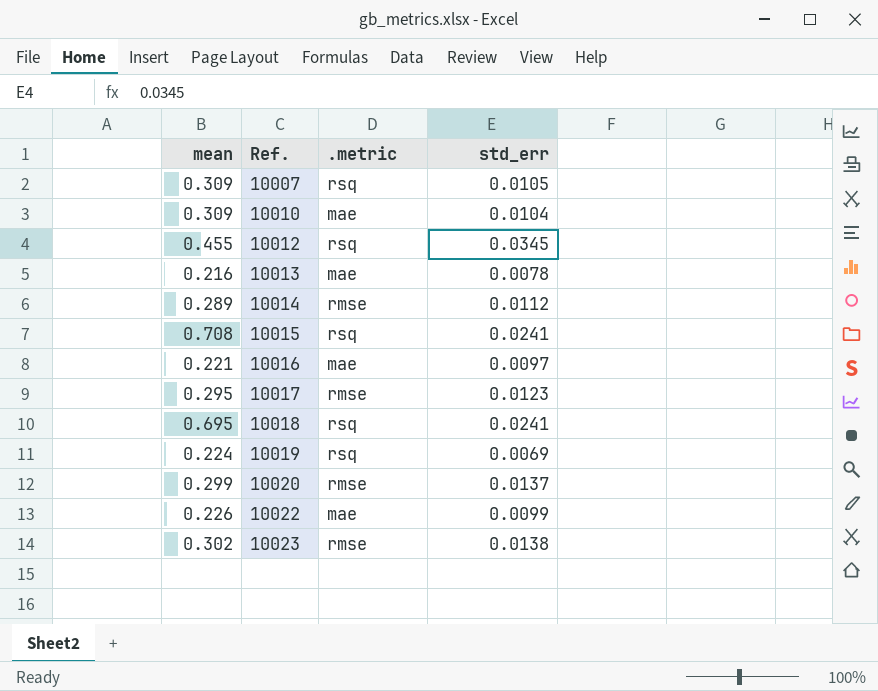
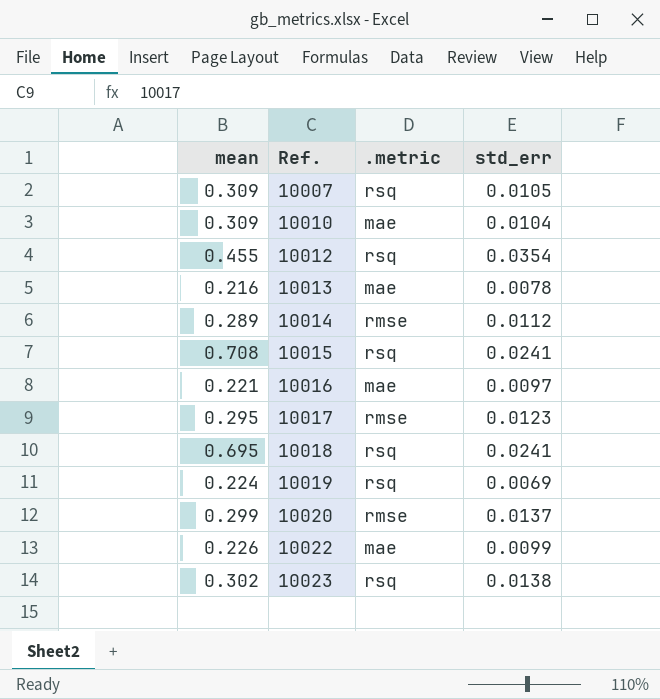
10012 | std_err: 0.0345 -> 0.0354
10023 | .metric: rmse -> rsq

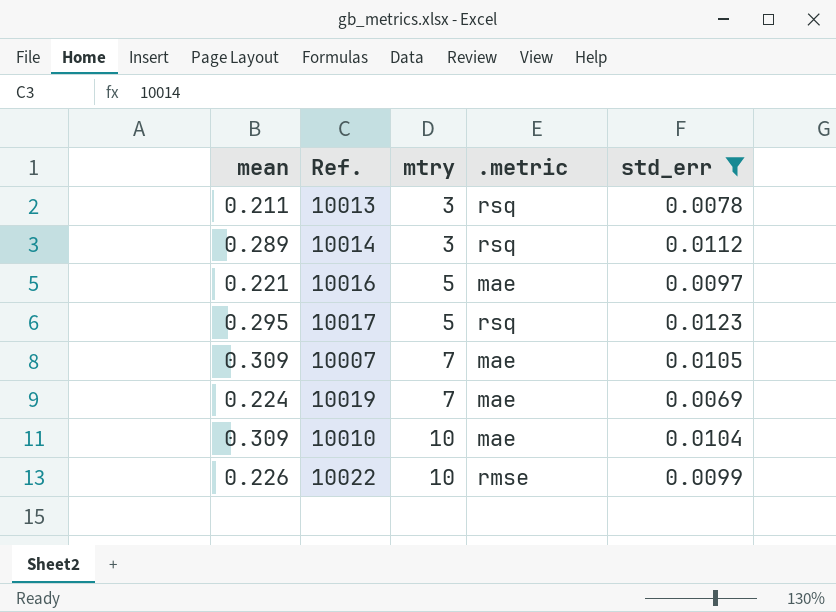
filter: none -> std_err <= 0.0123
row order: Ref. ascending -> mtry ascending
column mtry | position: none -> 3
10013 | mean: 0.216 -> 0.211
10013 | .metric: mae -> rsq
10014 | .metric: rmse -> rsq
10017 | .metric: rmse -> rsq
10007 | .metric: rsq -> mae
10019 | .metric: rsq -> mae
10022 | .metric: mae -> rmse

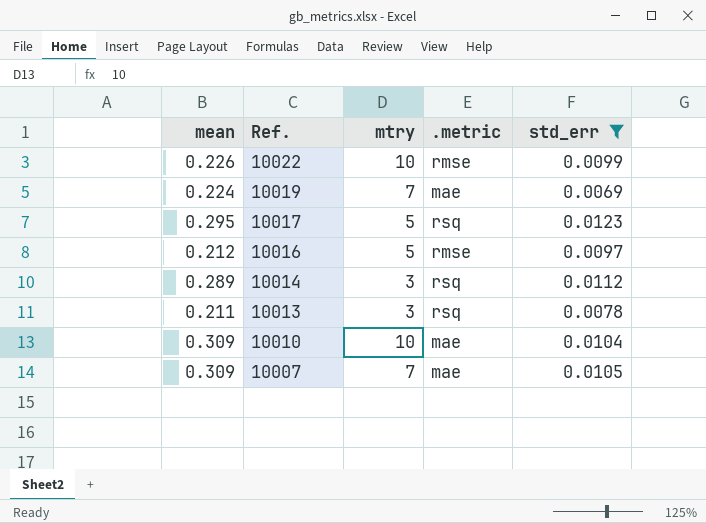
row order: mtry ascending -> Ref. descending
10016 | mean: 0.221 -> 0.212
10016 | .metric: mae -> rmse

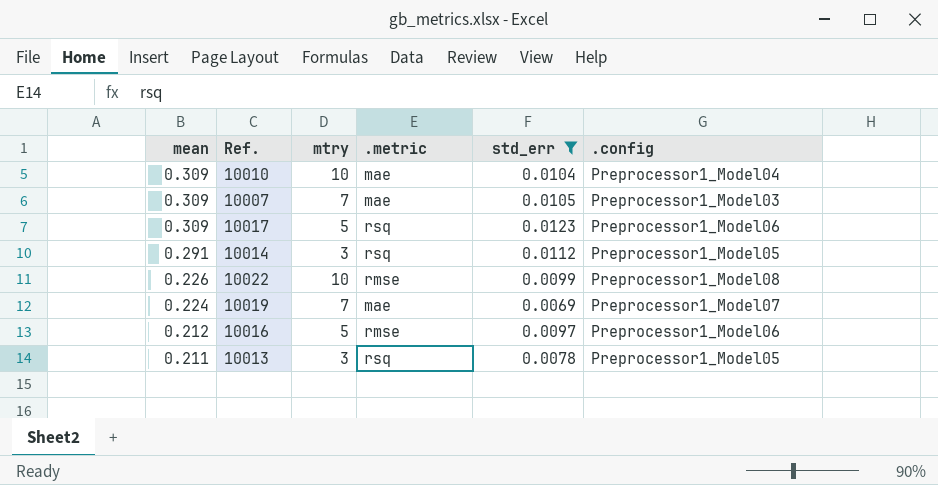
row order: Ref. descending -> mean descending
column .config | position: none -> 6
10017 | mean: 0.295 -> 0.309
10014 | mean: 0.289 -> 0.291

